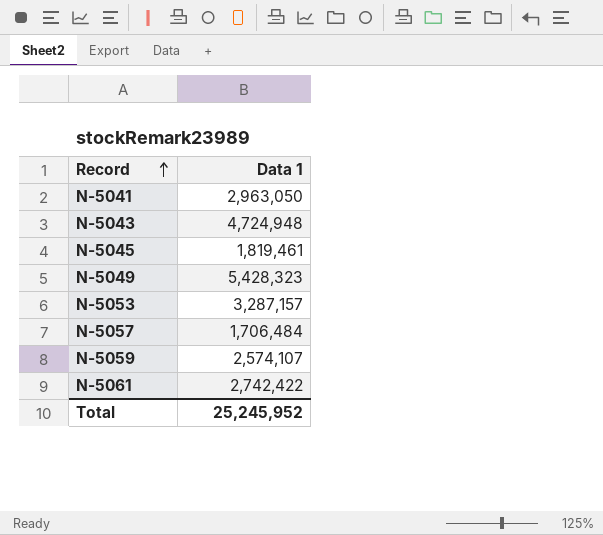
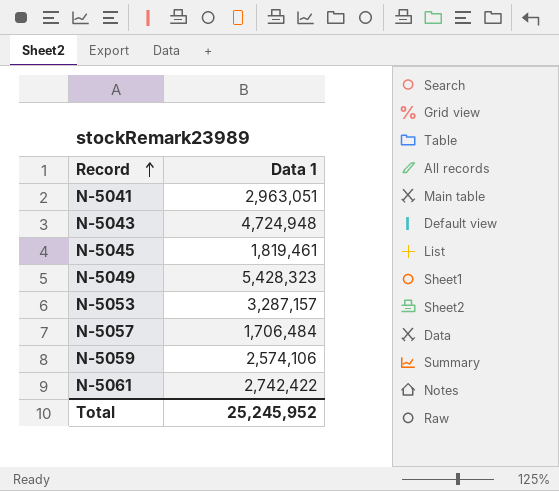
N-5041 | Data 1: 2,963,050 -> 2,963,051
N-5059 | Data 1: 2,574,107 -> 2,574,106

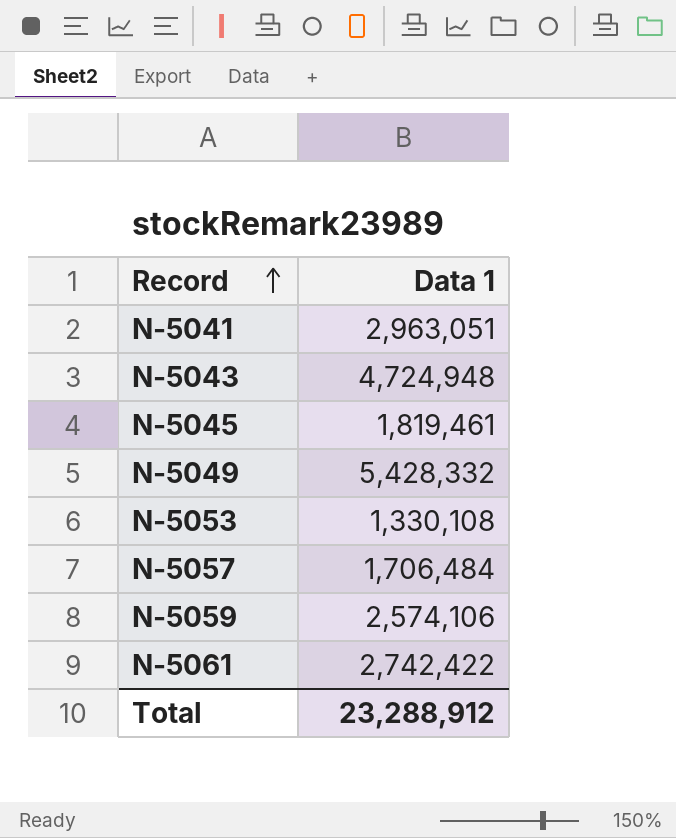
N-5049 | Data 1: 5,428,323 -> 5,428,332
N-5053 | Data 1: 3,287,157 -> 1,330,108
Total | Data 1: 25,245,952 -> 23,288,912

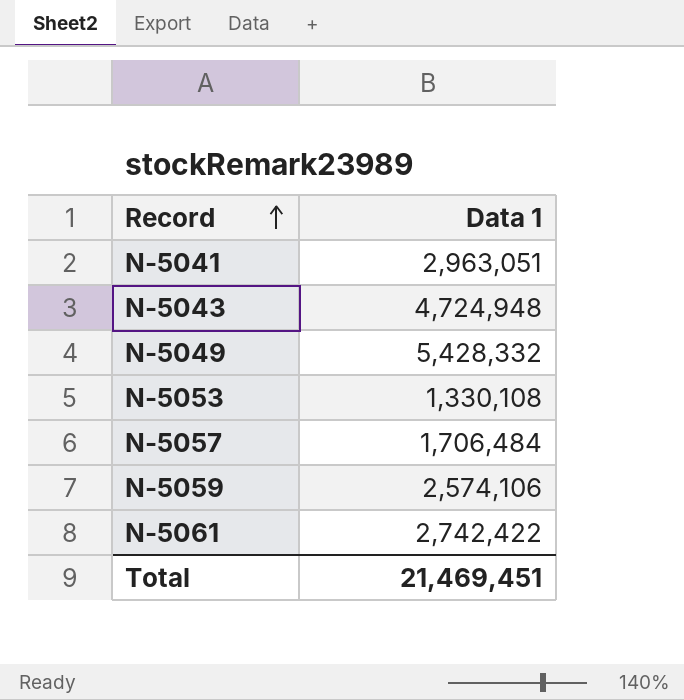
row N-5045: 1,819,461 -> none
Total | Data 1: 23,288,912 -> 21,469,451

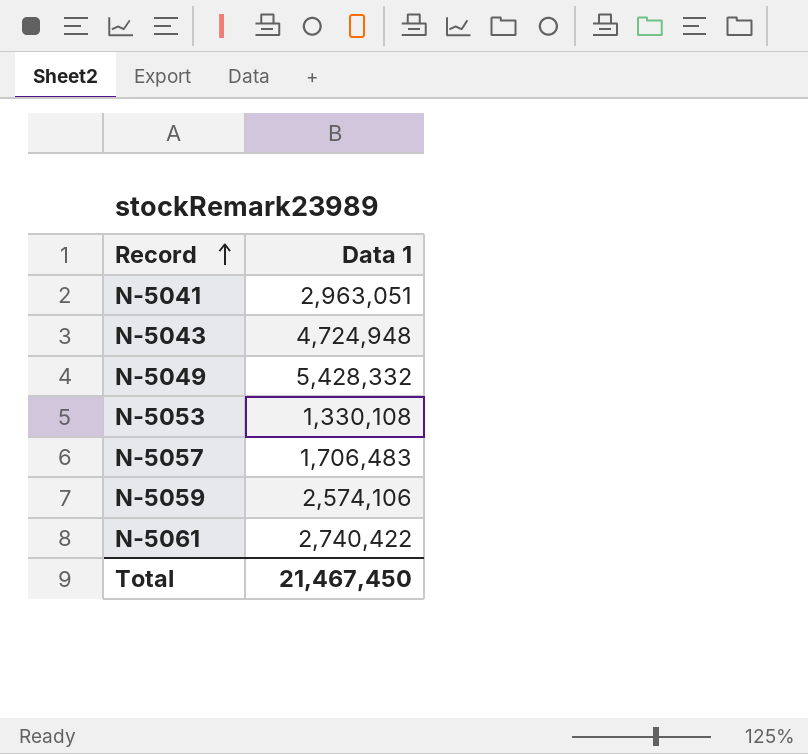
N-5057 | Data 1: 1,706,484 -> 1,706,483
N-5061 | Data 1: 2,742,422 -> 2,740,422
Total | Data 1: 21,469,451 -> 21,467,450

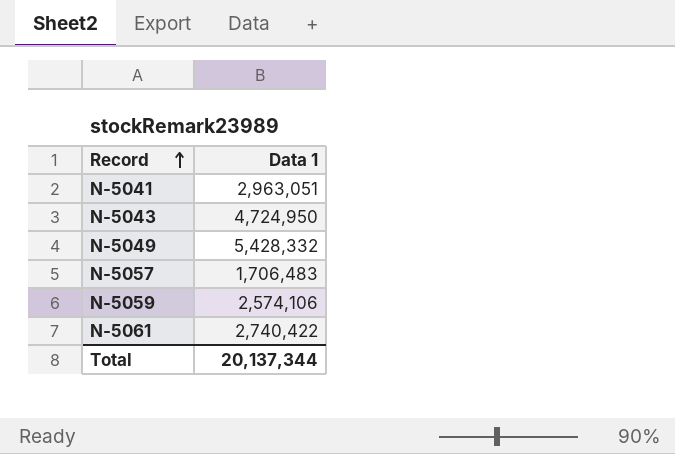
row N-5053: 1,330,108 -> none
N-5043 | Data 1: 4,724,948 -> 4,724,950
Total | Data 1: 21,467,450 -> 20,137,344

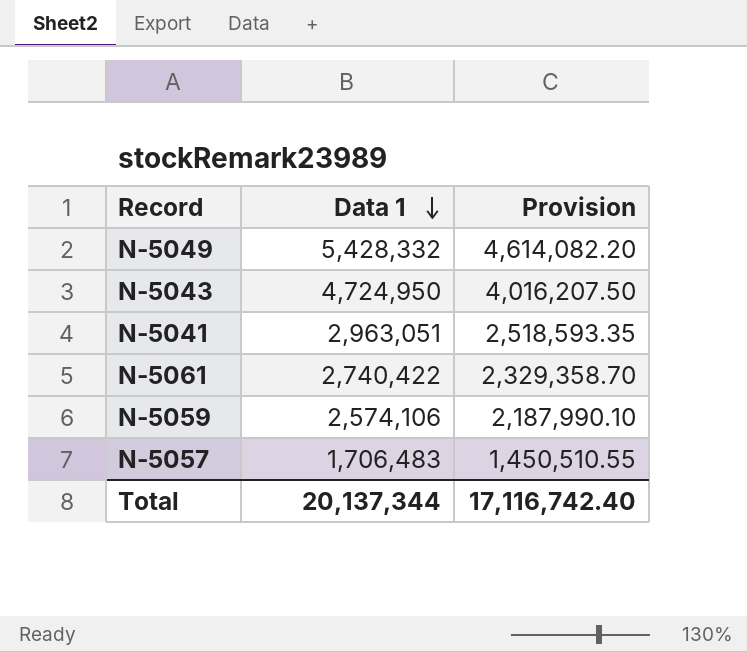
row order: Record ascending -> Data 1 descending
column Provision | formula: none -> [Data 1] * 0.85

